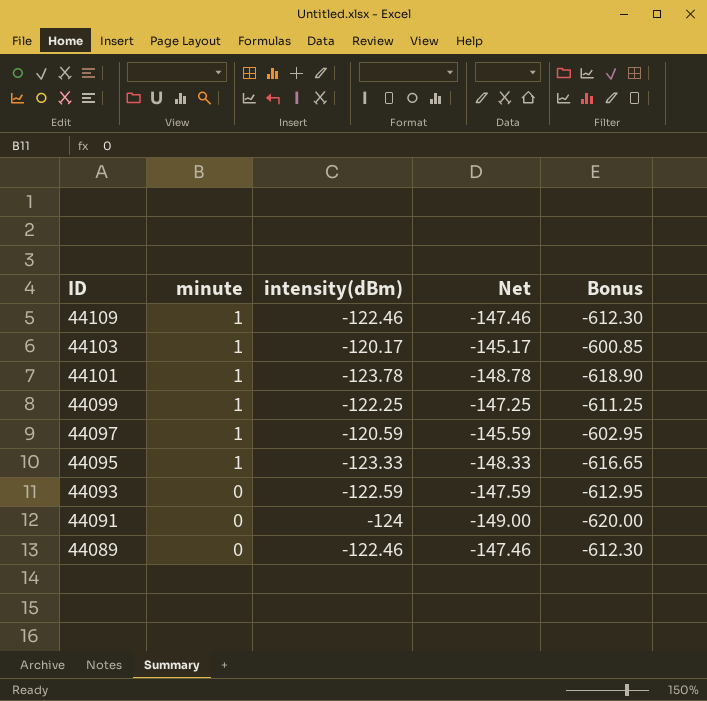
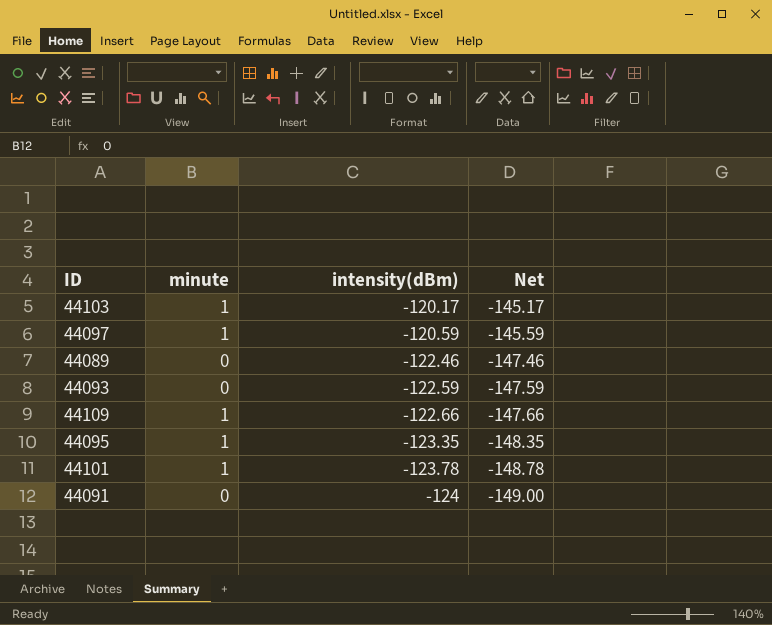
row order: ID descending -> intensity(dBm) descending
column Bonus | formula: [intensity(dBm)] * 5 -> none
row 44099: 1 | -122.25 | -147.25 | -611.25 -> none
44109 | intensity(dBm): -122.46 -> -122.66
44109 | Net: -147.46 -> -147.66
44095 | intensity(dBm): -123.33 -> -123.35
44095 | Net: -148.33 -> -148.35

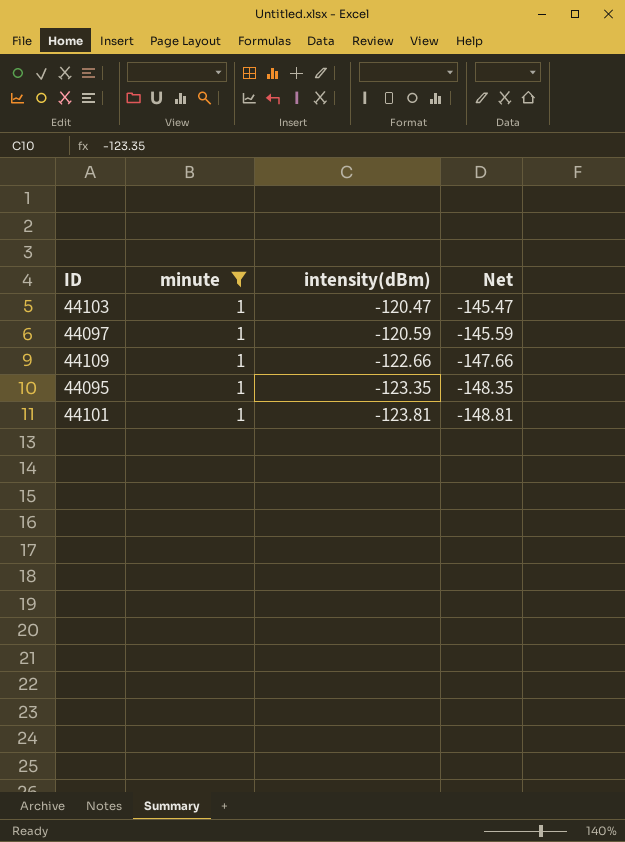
filter: none -> minute = 1
44103 | intensity(dBm): -120.17 -> -120.47
44103 | Net: -145.17 -> -145.47
44101 | intensity(dBm): -123.78 -> -123.81
44101 | Net: -148.78 -> -148.81

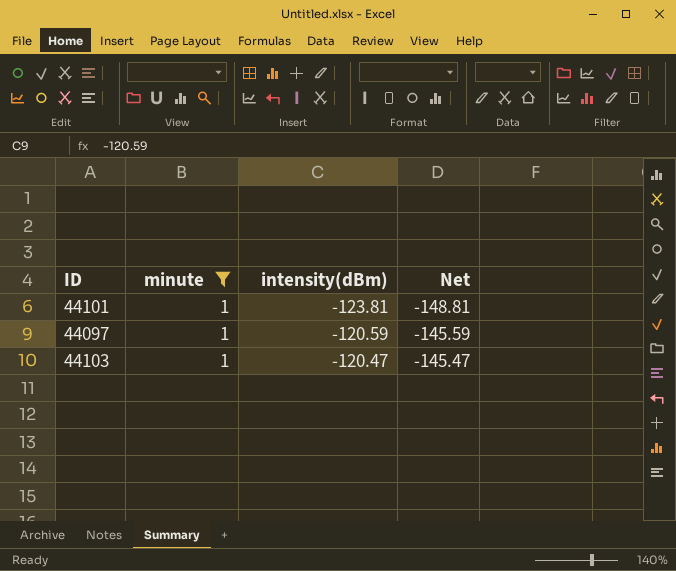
row order: intensity(dBm) descending -> intensity(dBm) ascending
row 44109: 1 | -122.66 | -147.66 -> none
row 44095: 1 | -123.35 | -148.35 -> none

